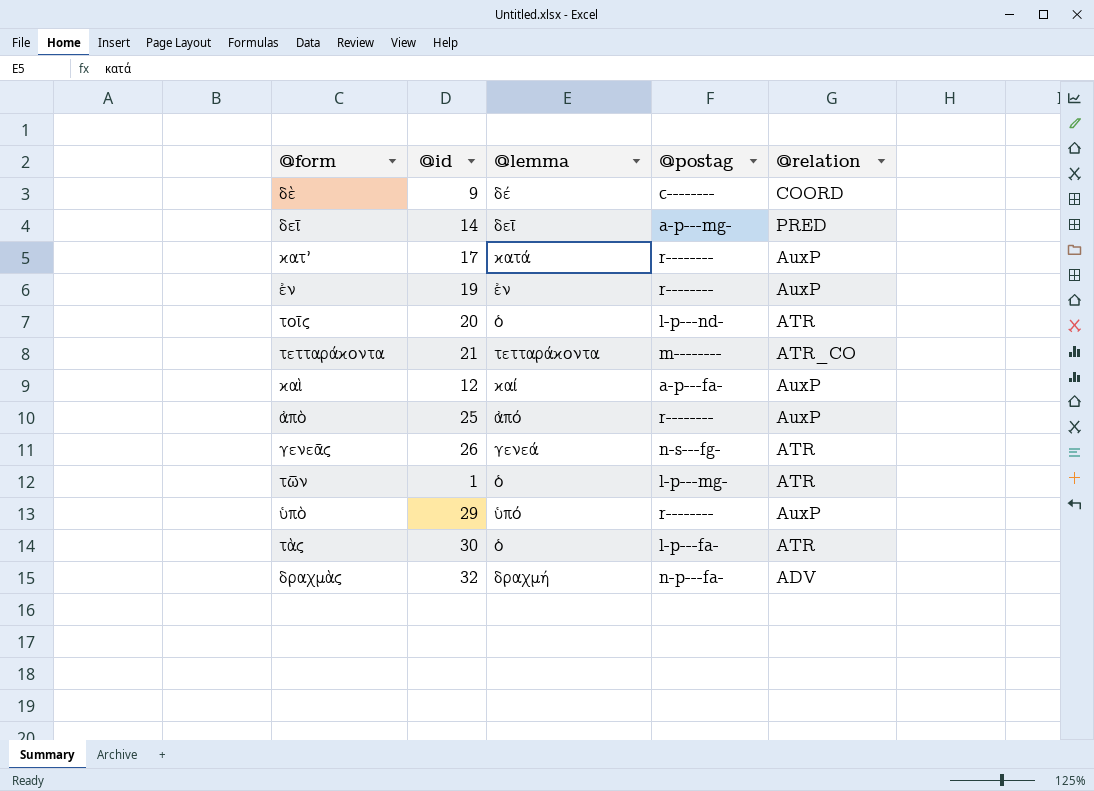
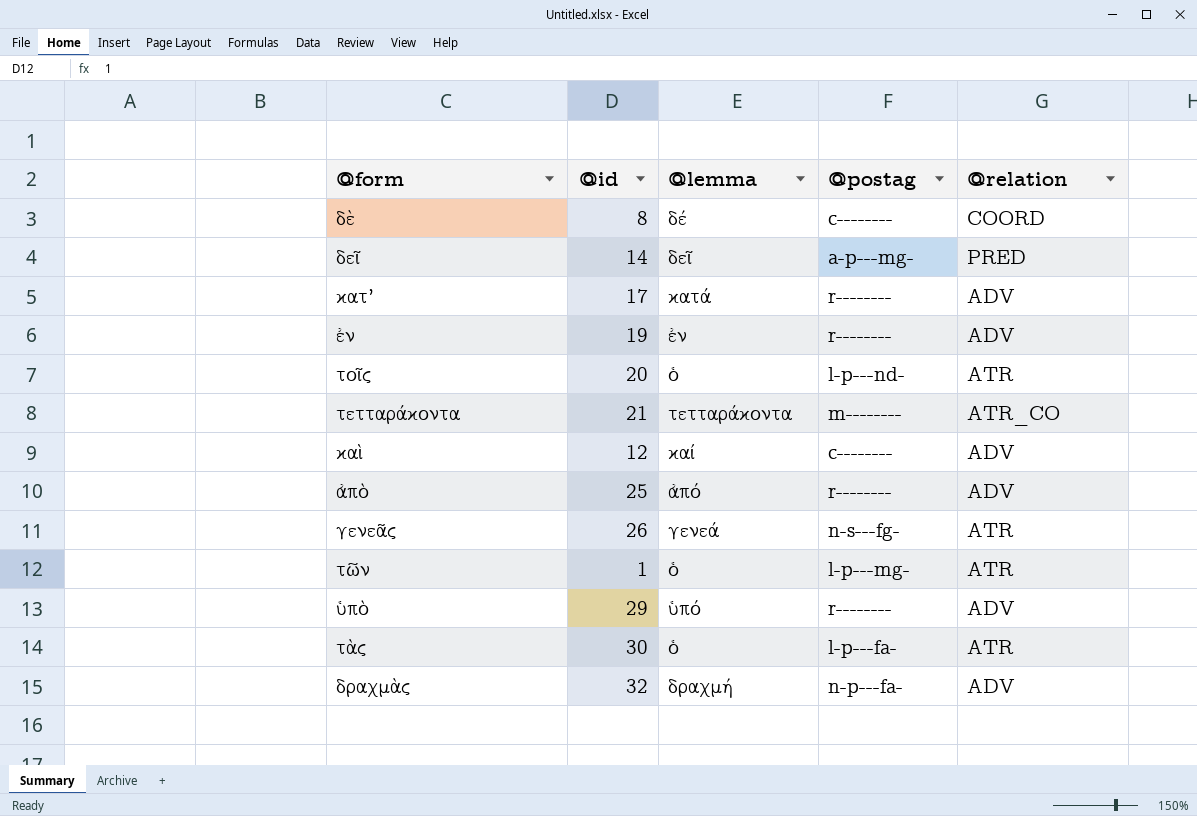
δὲ | @id: 9 -> 8
κατʼ | @relation: AuxP -> ADV
ἐν | @relation: AuxP -> ADV
καὶ | @postag: a-p---fa- -> c--------
καὶ | @relation: AuxP -> ADV
ἀπὸ | @relation: AuxP -> ADV
ὑπὸ | @relation: AuxP -> ADV

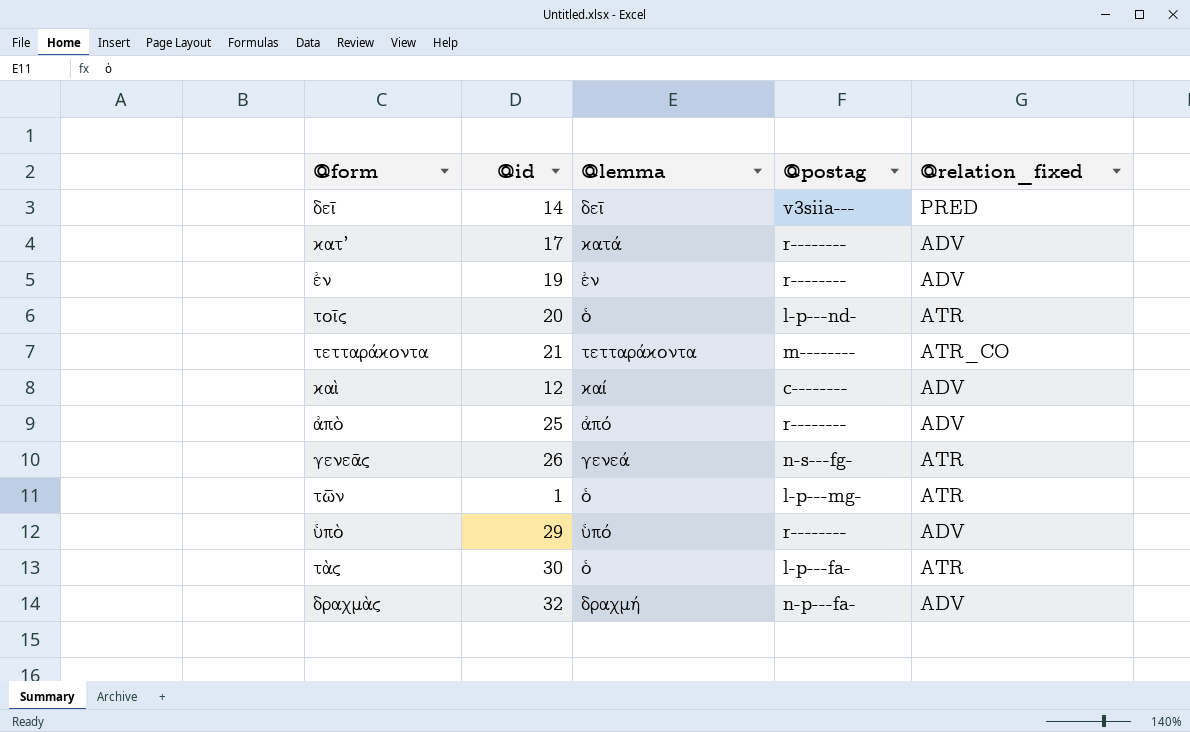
column name: @relation -> @relation_fixed
row δὲ: 8 | δέ | c-------- | COORD -> none
δεῖ | @postag: a-p---mg- -> v3siia---

